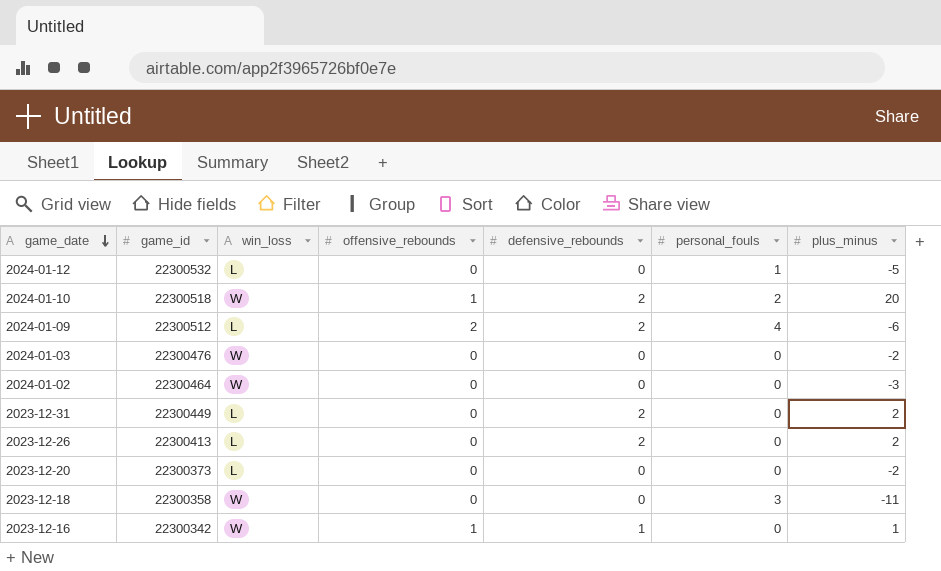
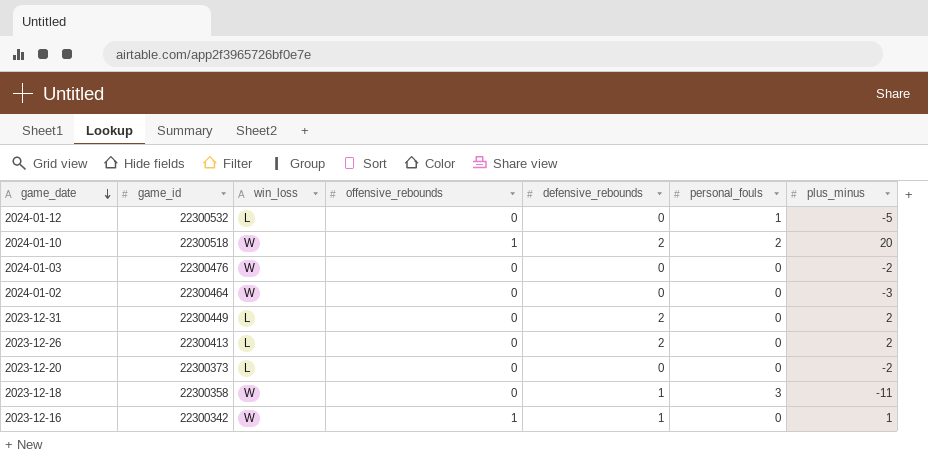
row 2024-01-09: 22300512 | L | 2 | 2 | 4 | -6 -> none
2023-12-18 | defensive_rebounds: 0 -> 1

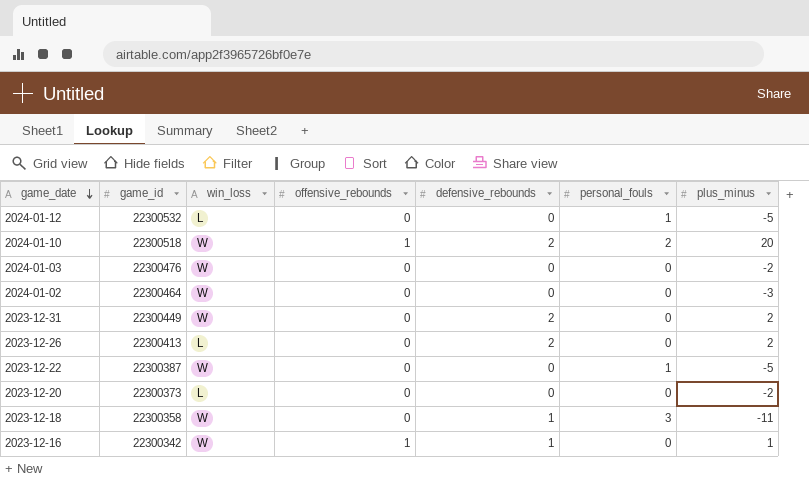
2023-12-31 | win_loss: L -> W
row 2023-12-22: none -> 22300387 | W | 0 | 0 | 1 | -5

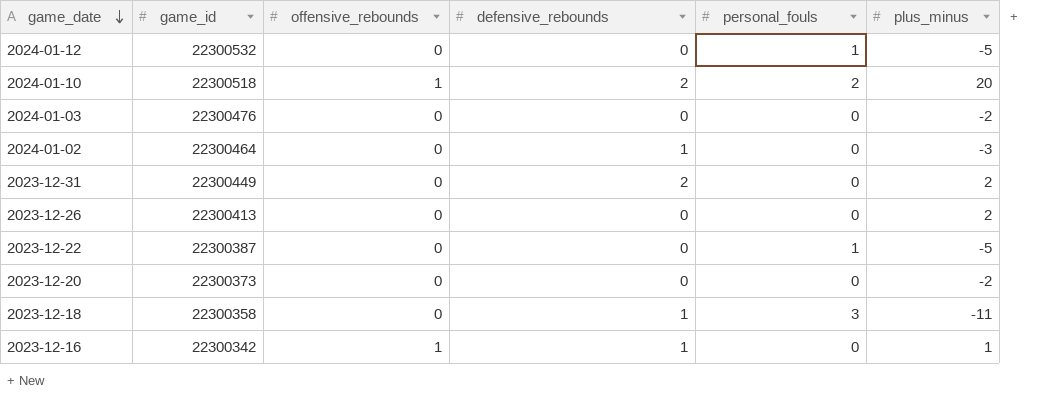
column win_loss | position: 3 -> none
2024-01-02 | defensive_rebounds: 0 -> 1
2023-12-26 | defensive_rebounds: 2 -> 0

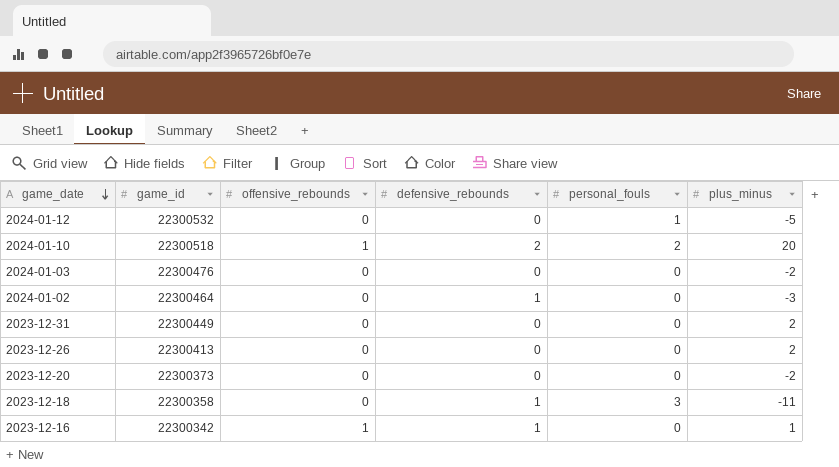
row 2023-12-22: 22300387 | 0 | 0 | 1 | -5 -> none
2023-12-31 | defensive_rebounds: 2 -> 0

